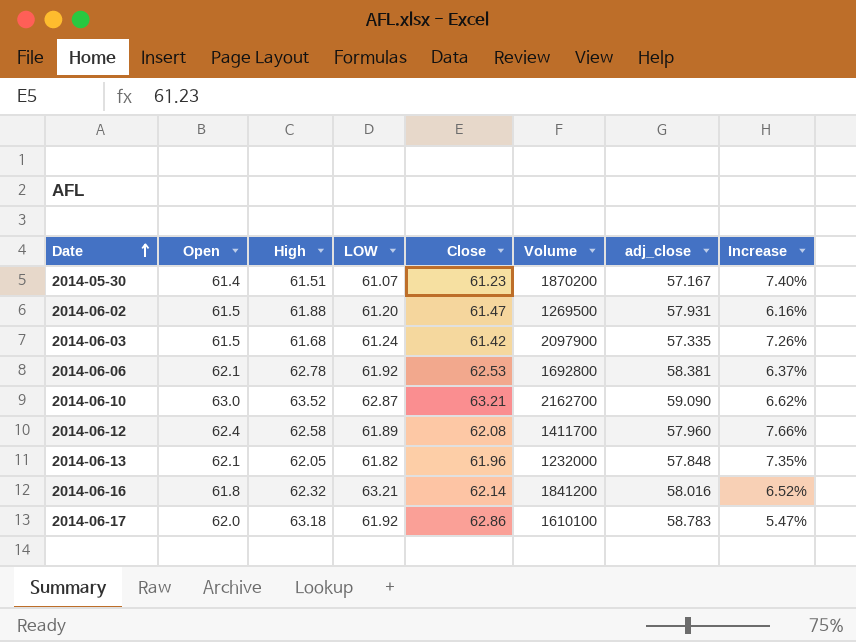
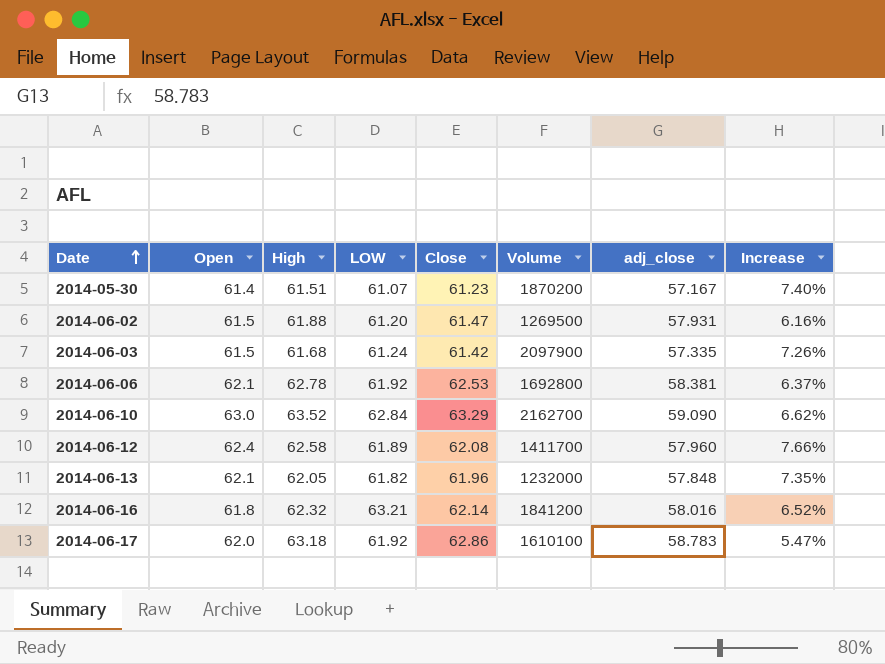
2014-06-10 | LOW: 62.87 -> 62.84
2014-06-10 | Close: 63.21 -> 63.29

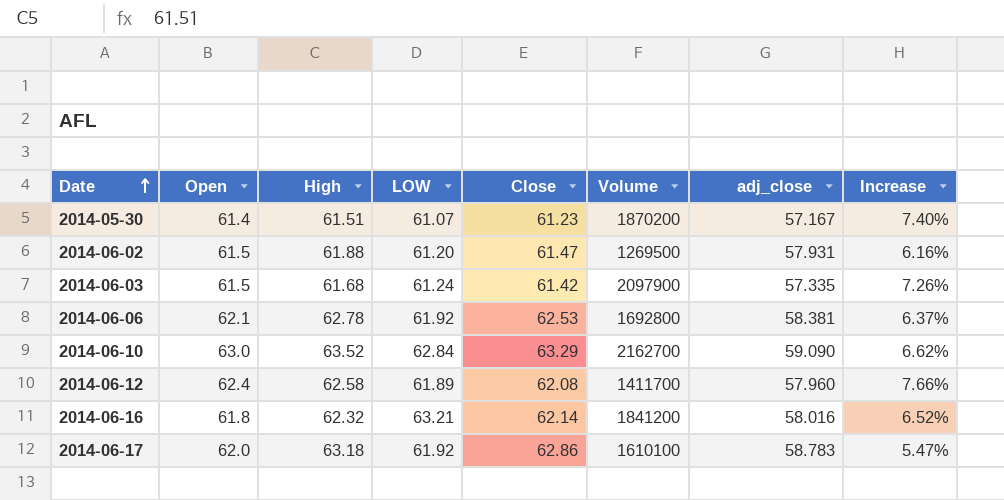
row 2014-06-13: 62.1 | 62.05 | 61.82 | 61.96 | 1232000 | 57.848 | 7.35% -> none

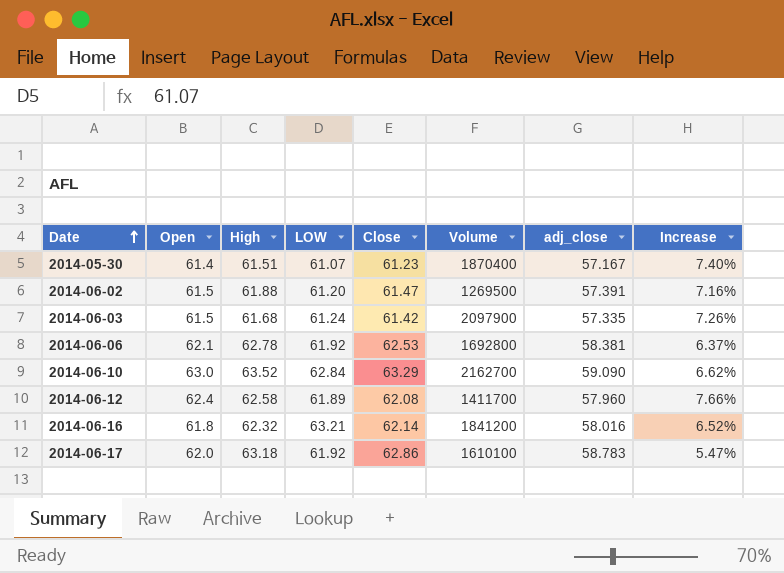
2014-05-30 | Volume: 1870200 -> 1870400
2014-06-02 | adj_close: 57.931 -> 57.391
2014-06-02 | Increase: 6.16% -> 7.16%

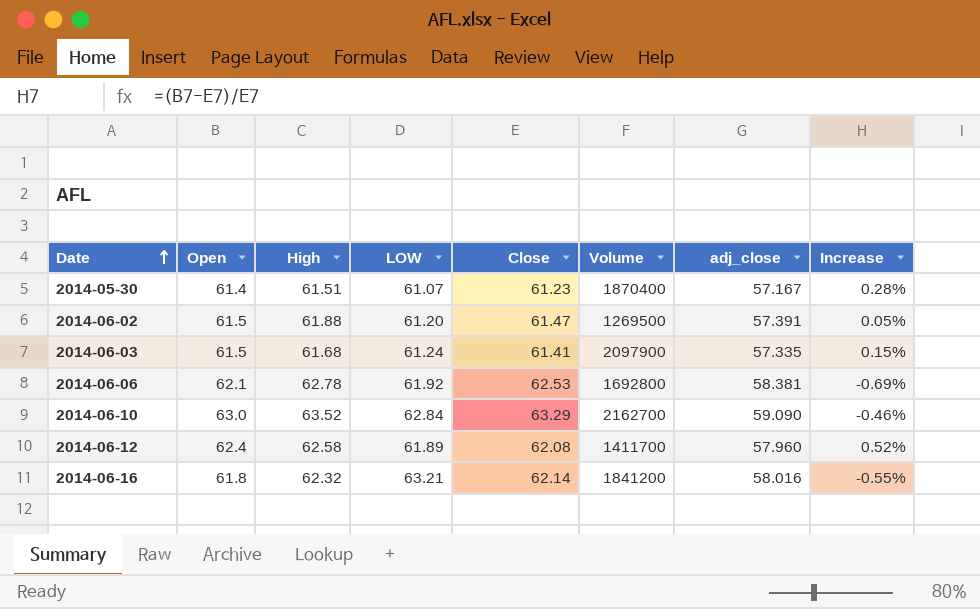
column Increase | formula: ([Open] - [adj_close]) / [adj_close] -> ([Open] - [Close]) / [Close]
row 2014-06-17: 62.0 | 63.18 | 61.92 | 62.86 | 1610100 | 58.783 | 5.47% -> none
2014-06-03 | Close: 61.42 -> 61.41

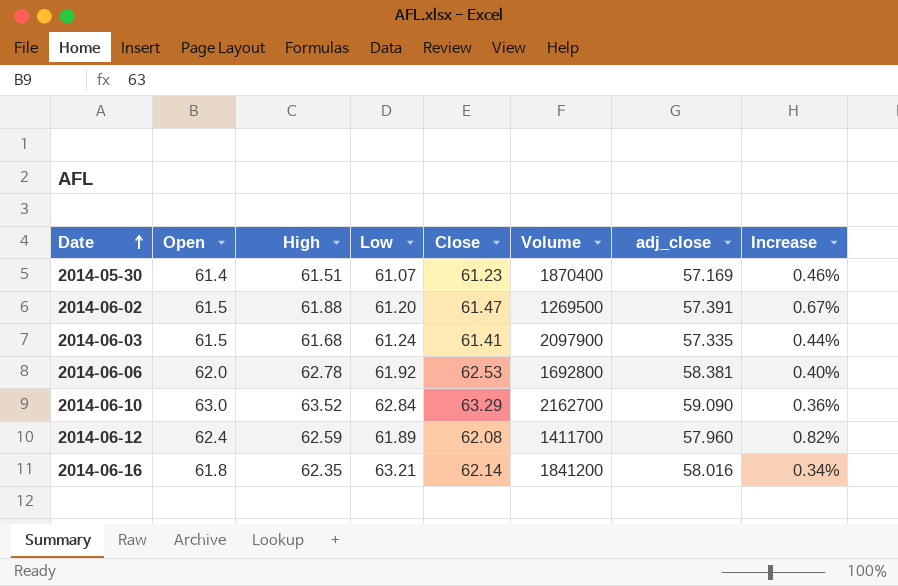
column name: LOW -> Low
column Increase | formula: ([Open] - [Close]) / [Close] -> ([High] - [Close]) / [Close]
2014-05-30 | adj_close: 57.167 -> 57.169
2014-06-06 | Open: 62.1 -> 62.0
2014-06-12 | High: 62.58 -> 62.59
2014-06-16 | High: 62.32 -> 62.35

